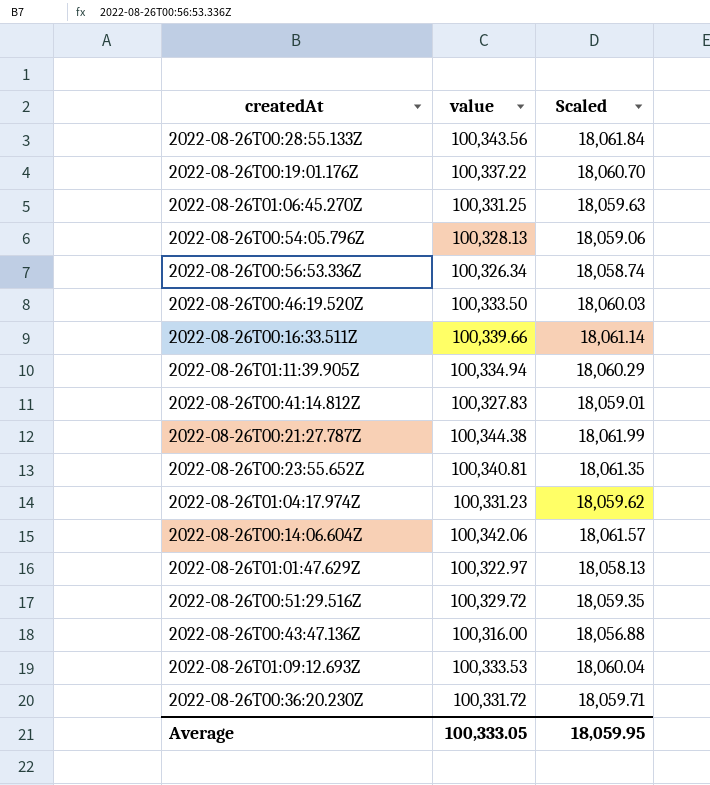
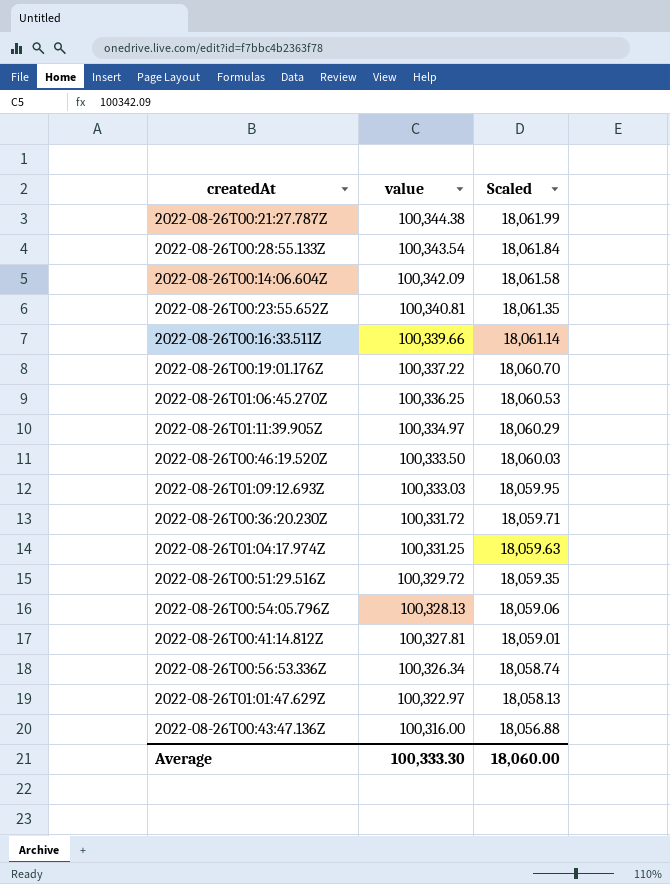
row order: none -> value descending
2022-08-26T00:28:55.133Z | value: 100,343.56 -> 100,343.54
2022-08-26T00:14:06.604Z | value: 100,342.06 -> 100,342.09
2022-08-26T00:14:06.604Z | Scaled: 18,061.57 -> 18,061.58
2022-08-26T01:06:45.270Z | value: 100,331.25 -> 100,336.25
2022-08-26T01:06:45.270Z | Scaled: 18,059.63 -> 18,060.53
2022-08-26T01:11:39.905Z | value: 100,334.94 -> 100,334.97
2022-08-26T01:09:12.693Z | value: 100,333.53 -> 100,333.03
2022-08-26T01:09:12.693Z | Scaled: 18,060.04 -> 18,059.95
2022-08-26T01:04:17.974Z | value: 100,331.23 -> 100,331.25
2022-08-26T01:04:17.974Z | Scaled: 18,059.62 -> 18,059.63
2022-08-26T00:41:14.812Z | value: 100,327.83 -> 100,327.81
Average | value: 100,333.05 -> 100,333.30
Average | Scaled: 18,059.95 -> 18,060.00

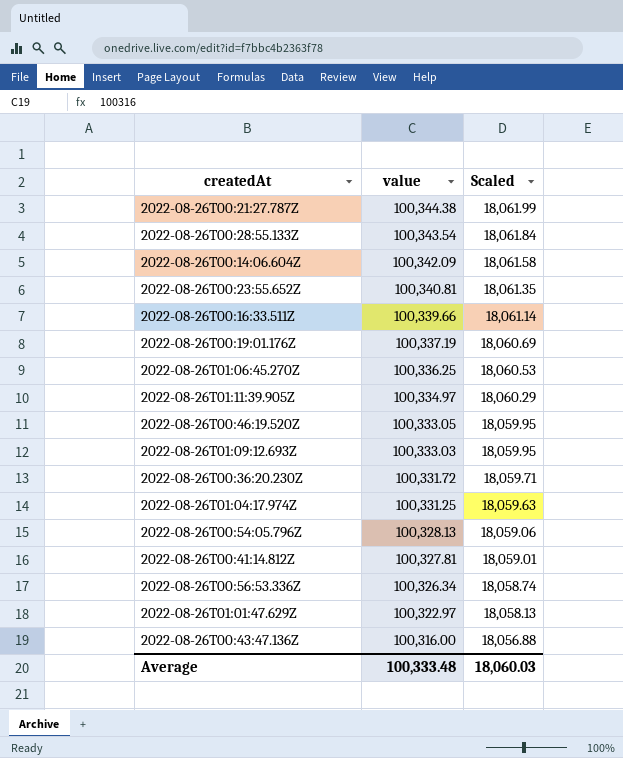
row 2022-08-26T00:51:29.516Z: 100,329.72 | 18,059.35 -> none
2022-08-26T00:19:01.176Z | value: 100,337.22 -> 100,337.19
2022-08-26T00:19:01.176Z | Scaled: 18,060.70 -> 18,060.69
2022-08-26T00:46:19.520Z | value: 100,333.50 -> 100,333.05
2022-08-26T00:46:19.520Z | Scaled: 18,060.03 -> 18,059.95
Average | value: 100,333.30 -> 100,333.48
Average | Scaled: 18,060.00 -> 18,060.03

